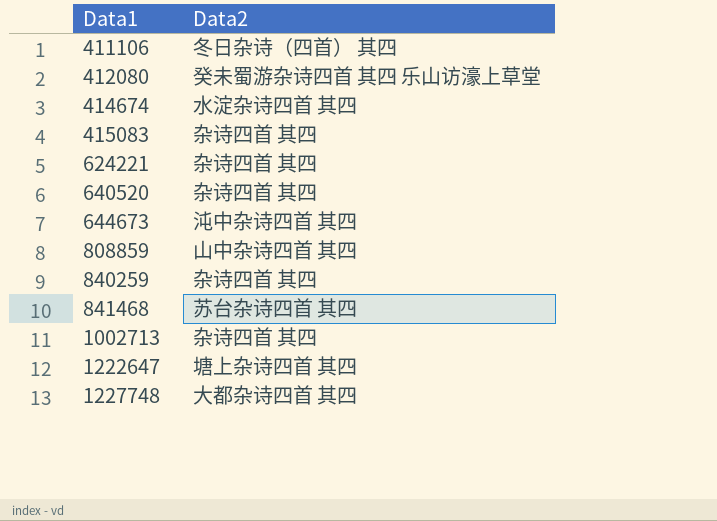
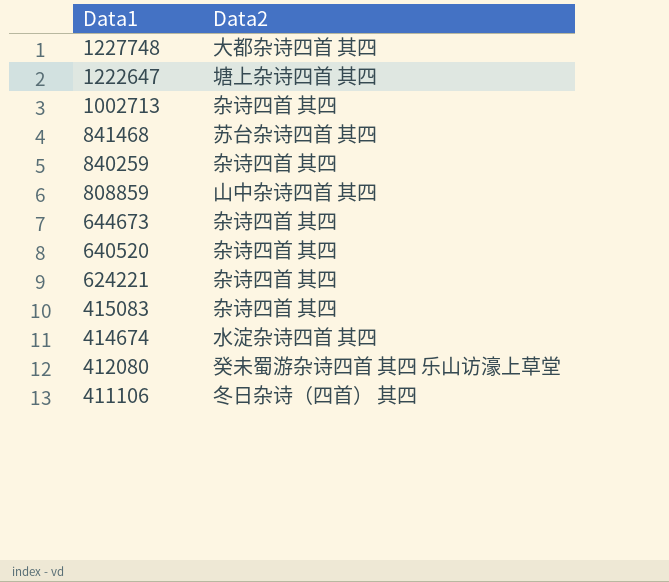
row order: Data1 ascending -> Data1 descending
644673 | Data2: 沌中杂诗四首 其四 -> 杂诗四首 其四

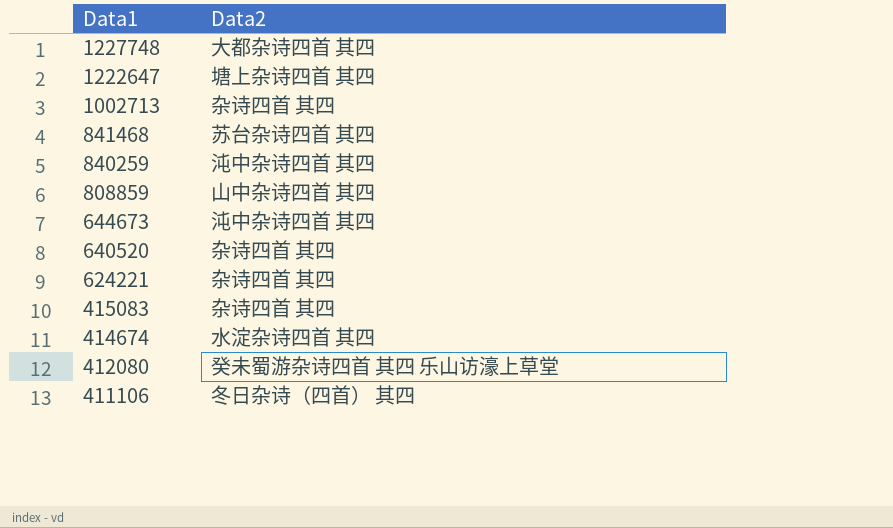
840259 | Data2: 杂诗四首 其四 -> 沌中杂诗四首 其四
644673 | Data2: 杂诗四首 其四 -> 沌中杂诗四首 其四

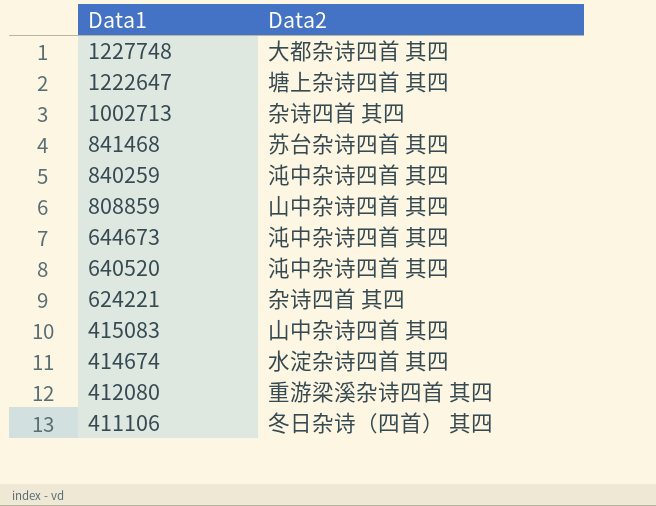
640520 | Data2: 杂诗四首 其四 -> 沌中杂诗四首 其四
415083 | Data2: 杂诗四首 其四 -> 山中杂诗四首 其四
412080 | Data2: 癸未蜀游杂诗四首 其四 乐山访濠上草堂 -> 重游梁溪杂诗四首 其四

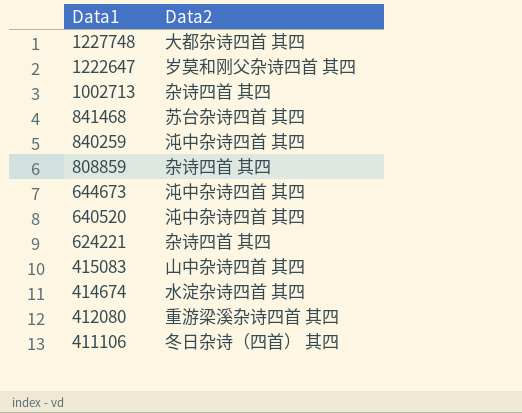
1222647 | Data2: 塘上杂诗四首 其四 -> 岁莫和刚父杂诗四首 其四
808859 | Data2: 山中杂诗四首 其四 -> 杂诗四首 其四

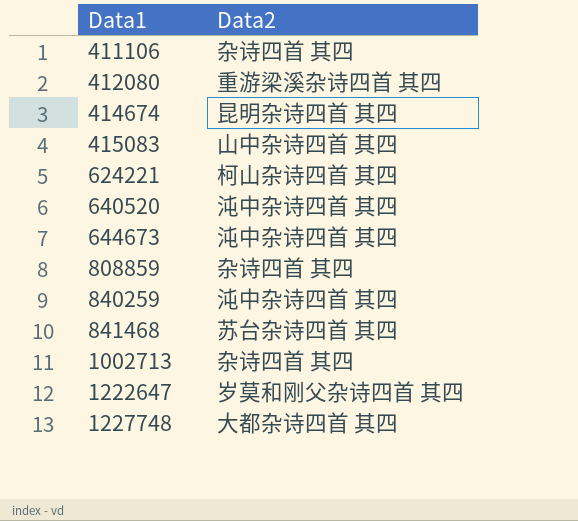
row order: Data1 descending -> Data1 ascending
411106 | Data2: 冬日杂诗（四首） 其四 -> 杂诗四首 其四
414674 | Data2: 水淀杂诗四首 其四 -> 昆明杂诗四首 其四
624221 | Data2: 杂诗四首 其四 -> 柯山杂诗四首 其四

